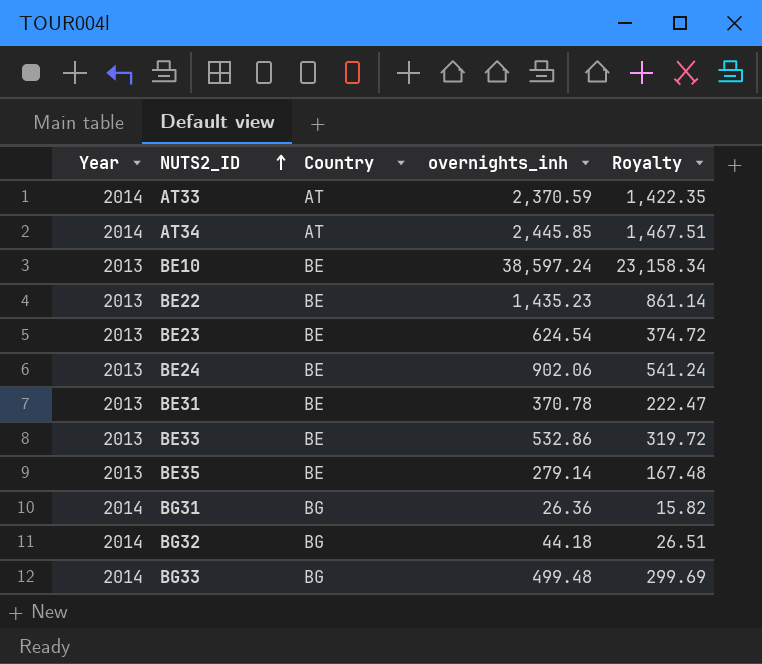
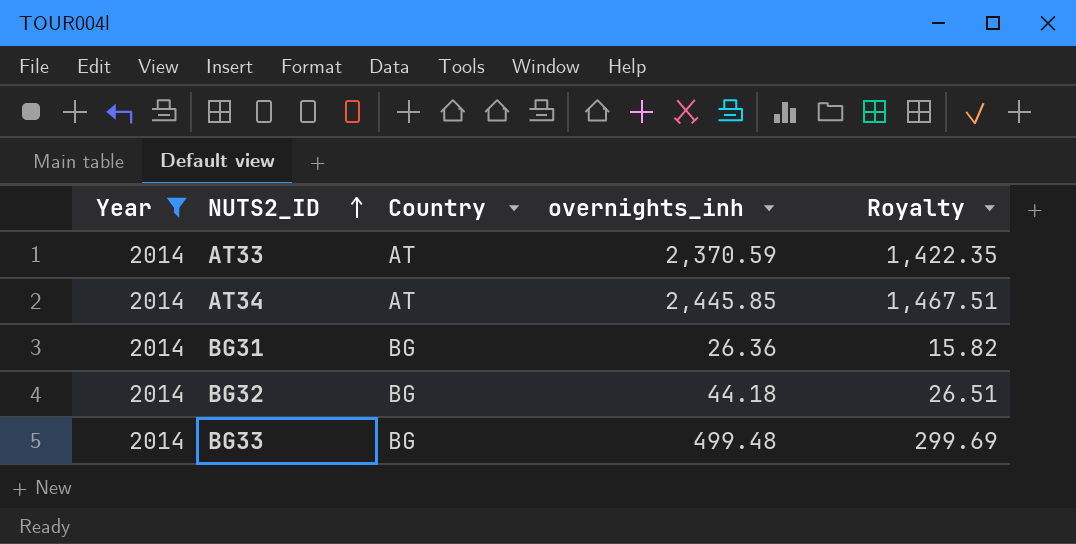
filter: none -> Year = 2014

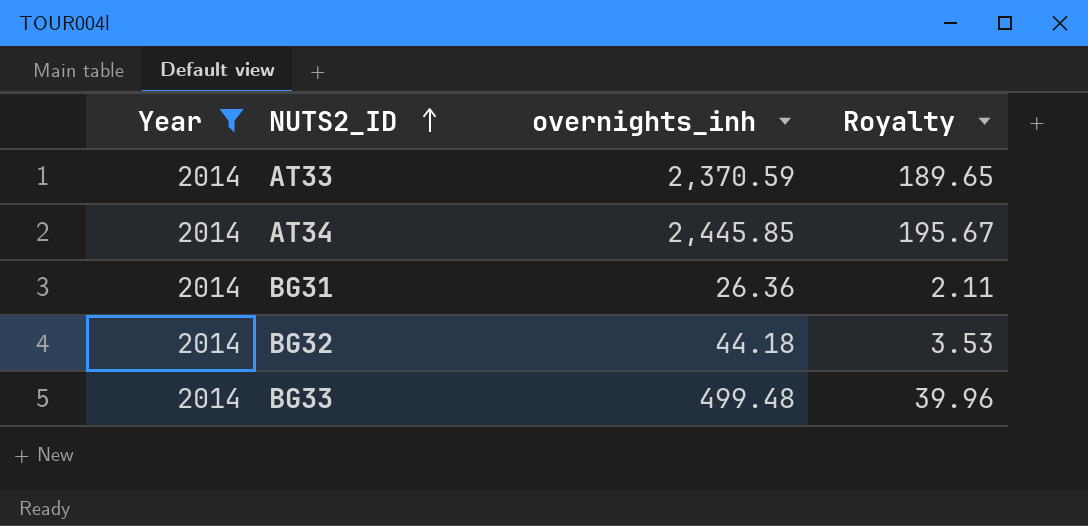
column Country | position: 3 -> none
column Royalty | formula: [overnights_inh] * 0.6 -> [overnights_inh] * 0.08

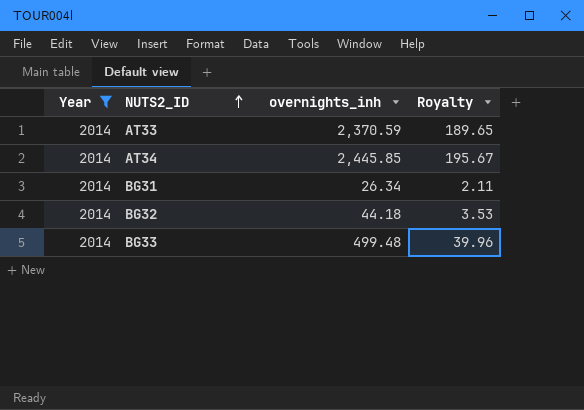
BG31 | overnights_inh: 26.36 -> 26.34

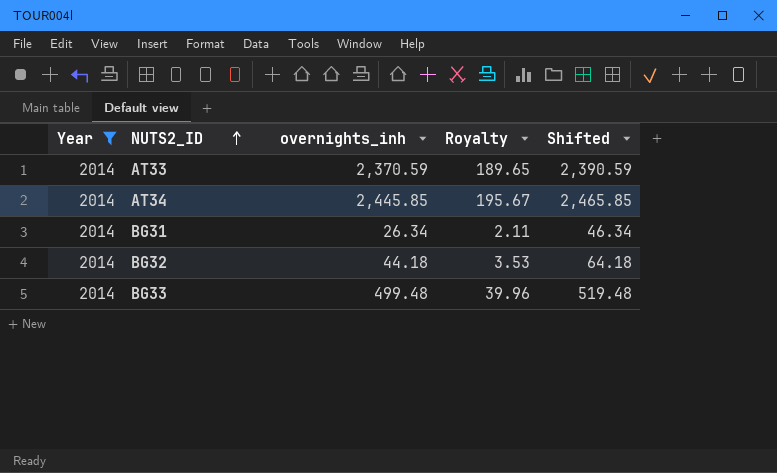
column Shifted | formula: none -> [overnights_inh] + 20

